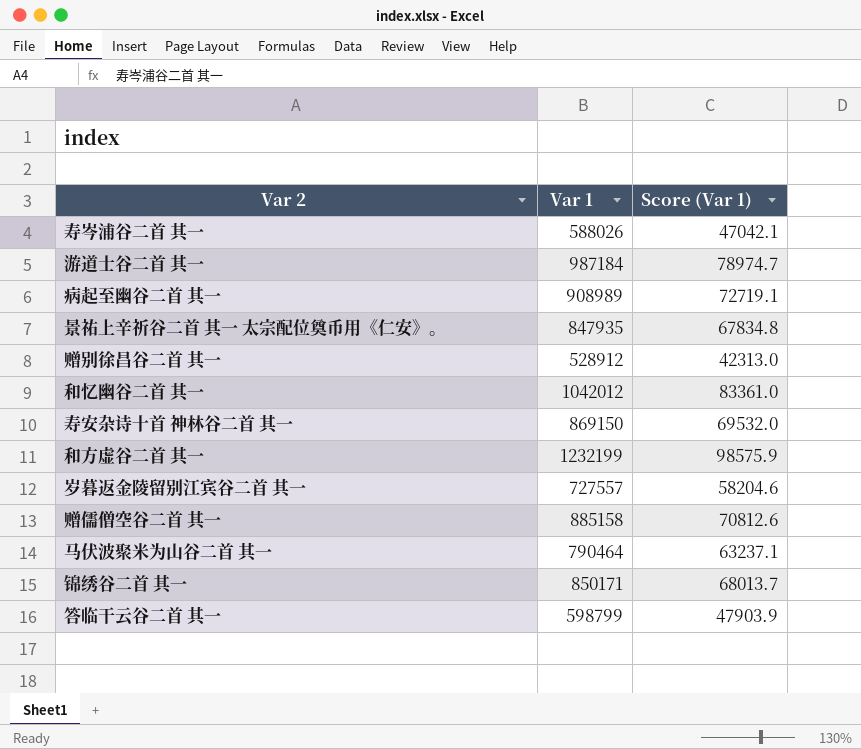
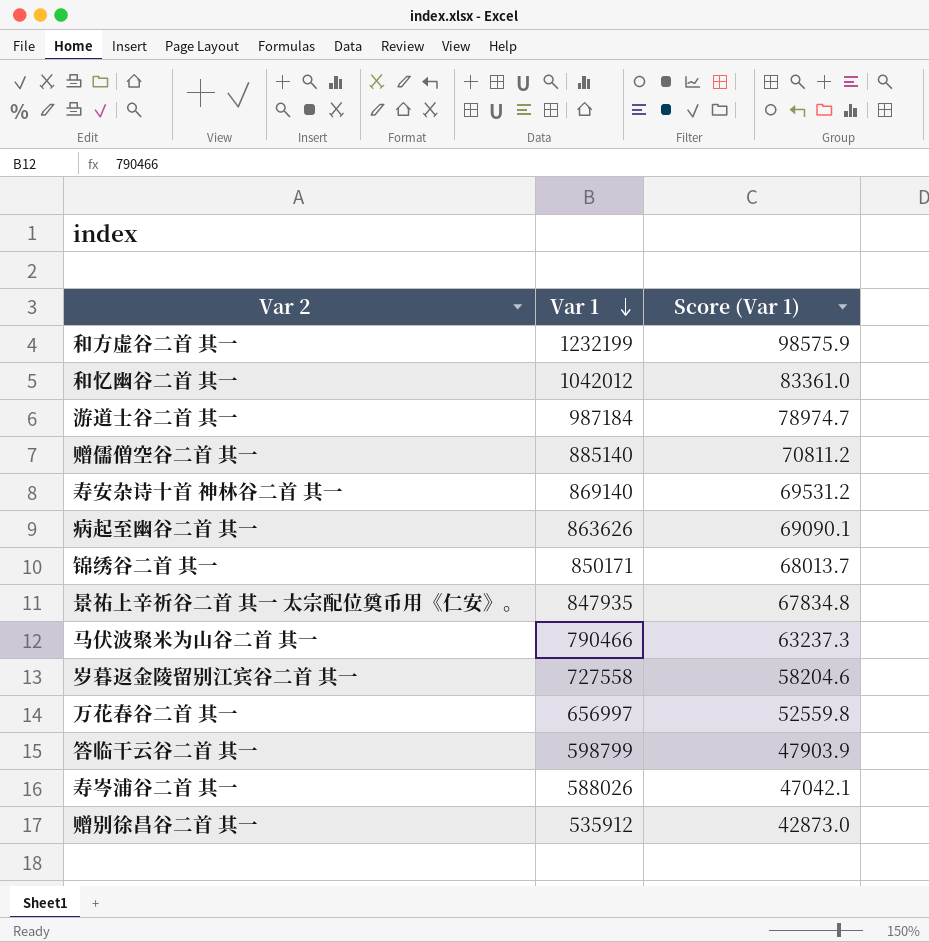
row order: none -> Var 1 descending
赠儒僧空谷二首 其一 | Var 1: 885158 -> 885140
赠儒僧空谷二首 其一 | Score (Var 1): 70812.6 -> 70811.2
寿安杂诗十首 神林谷二首 其一 | Var 1: 869150 -> 869140
寿安杂诗十首 神林谷二首 其一 | Score (Var 1): 69532.0 -> 69531.2
病起至幽谷二首 其一 | Var 1: 908989 -> 863626
病起至幽谷二首 其一 | Score (Var 1): 72719.1 -> 69090.1
马伏波聚米为山谷二首 其一 | Var 1: 790464 -> 790466
马伏波聚米为山谷二首 其一 | Score (Var 1): 63237.1 -> 63237.3
岁暮返金陵留别江宾谷二首 其一 | Var 1: 727557 -> 727558
row 万花春谷二首 其一: none -> 656997 | 52559.8
赠别徐昌谷二首 其一 | Var 1: 528912 -> 535912
赠别徐昌谷二首 其一 | Score (Var 1): 42313.0 -> 42873.0

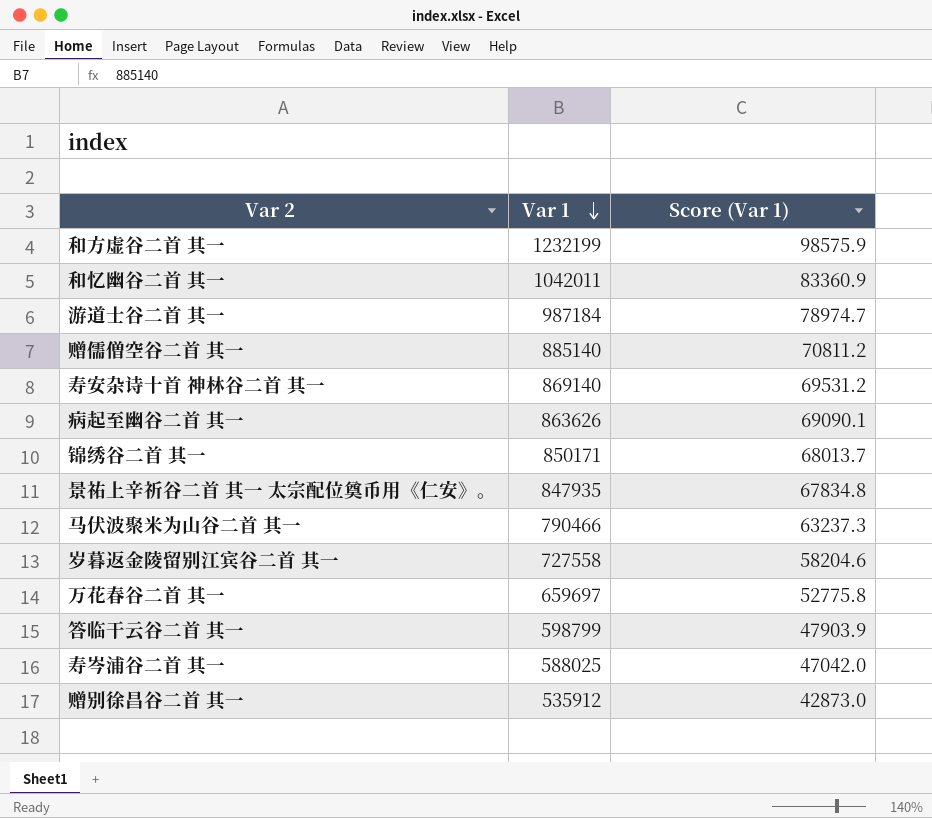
和忆幽谷二首 其一 | Var 1: 1042012 -> 1042011
和忆幽谷二首 其一 | Score (Var 1): 83361.0 -> 83360.9
万花春谷二首 其一 | Var 1: 656997 -> 659697
万花春谷二首 其一 | Score (Var 1): 52559.8 -> 52775.8
寿岑浦谷二首 其一 | Var 1: 588026 -> 588025
寿岑浦谷二首 其一 | Score (Var 1): 47042.1 -> 47042.0

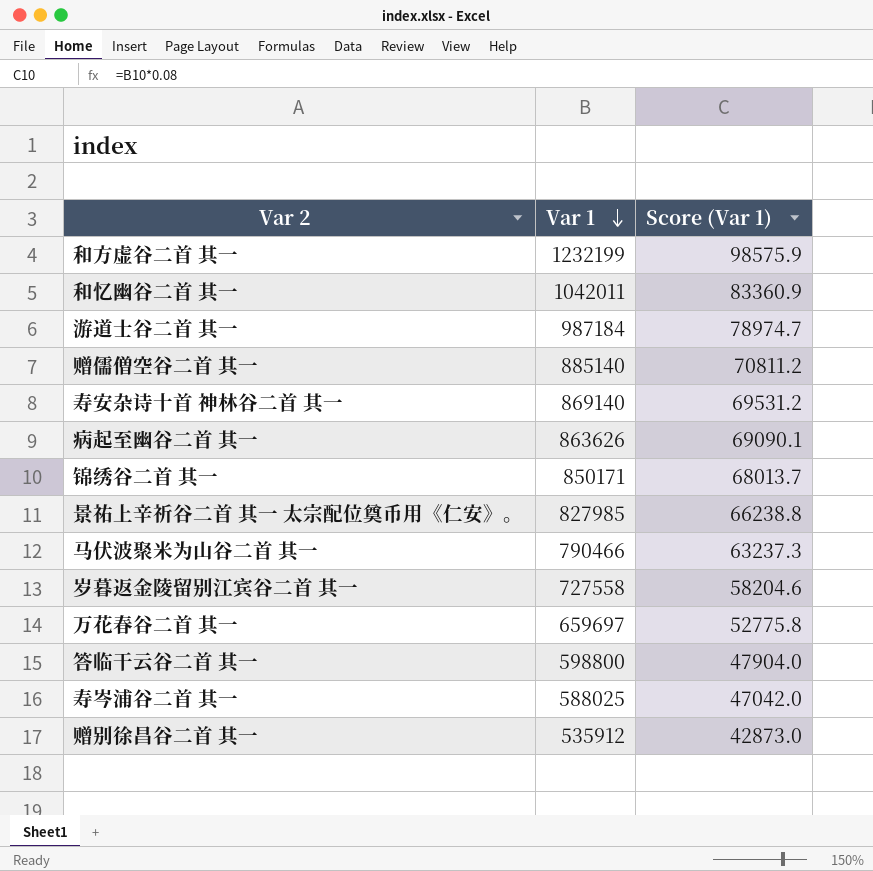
景祐上辛祈谷二首 其一 太宗配位奠币用《仁安》。 | Var 1: 847935 -> 827985
景祐上辛祈谷二首 其一 太宗配位奠币用《仁安》。 | Score (Var 1): 67834.8 -> 66238.8
答临干云谷二首 其一 | Var 1: 598799 -> 598800
答临干云谷二首 其一 | Score (Var 1): 47903.9 -> 47904.0

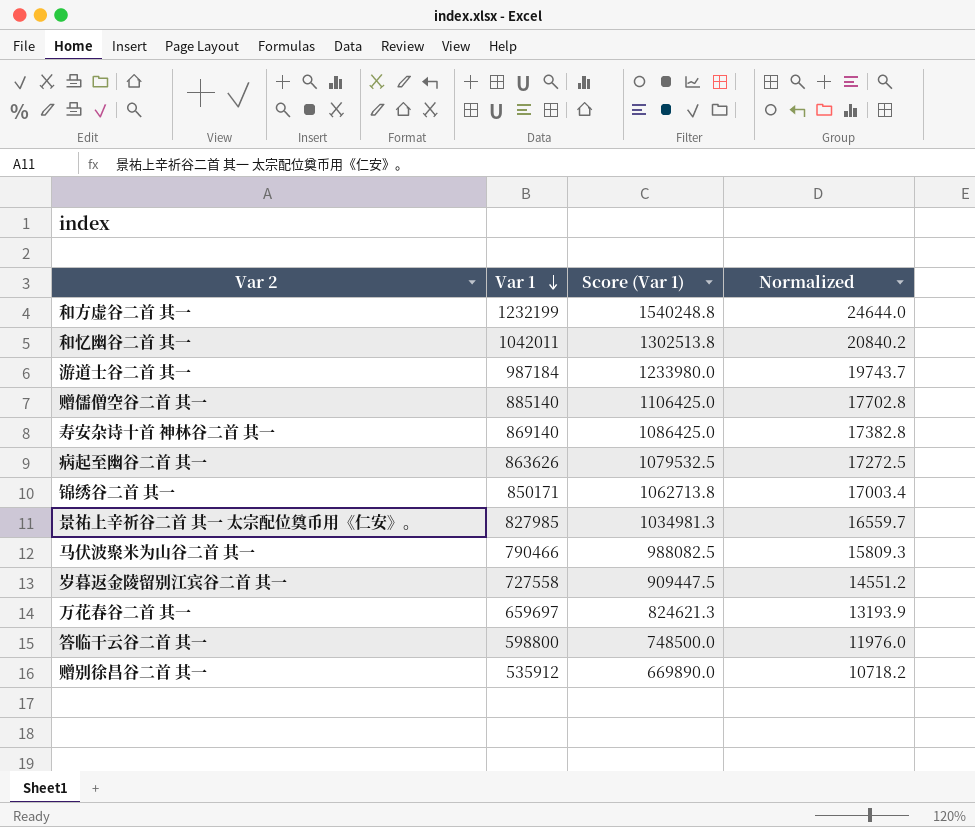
column Score (Var 1) | formula: [Var 1] * 0.08 -> [Var 1] * 1.25
column Normalized | formula: none -> [Var 1] * 0.02
row 寿岑浦谷二首 其一: 588025 | 47042.0 -> none

